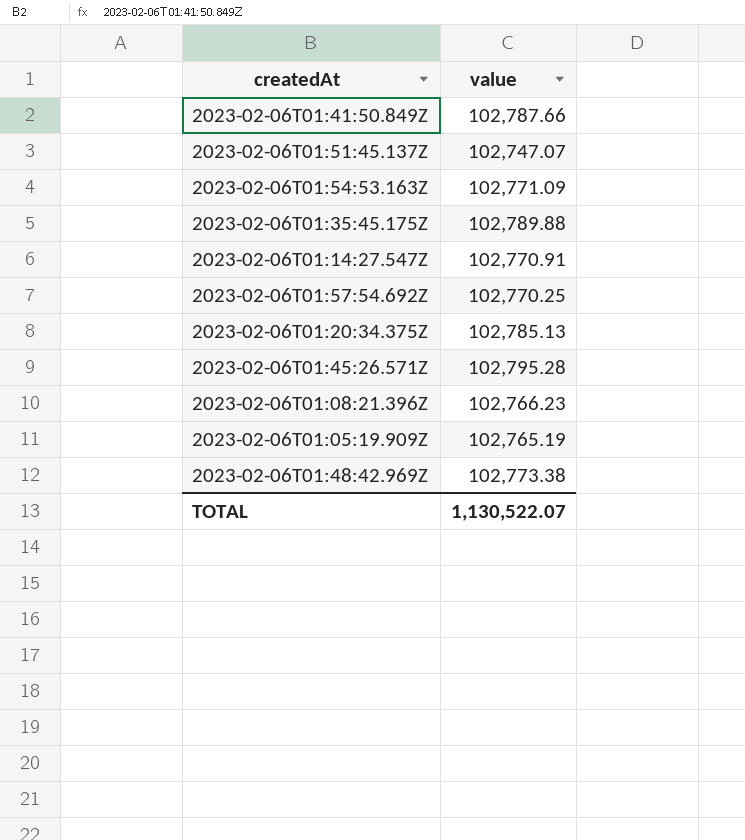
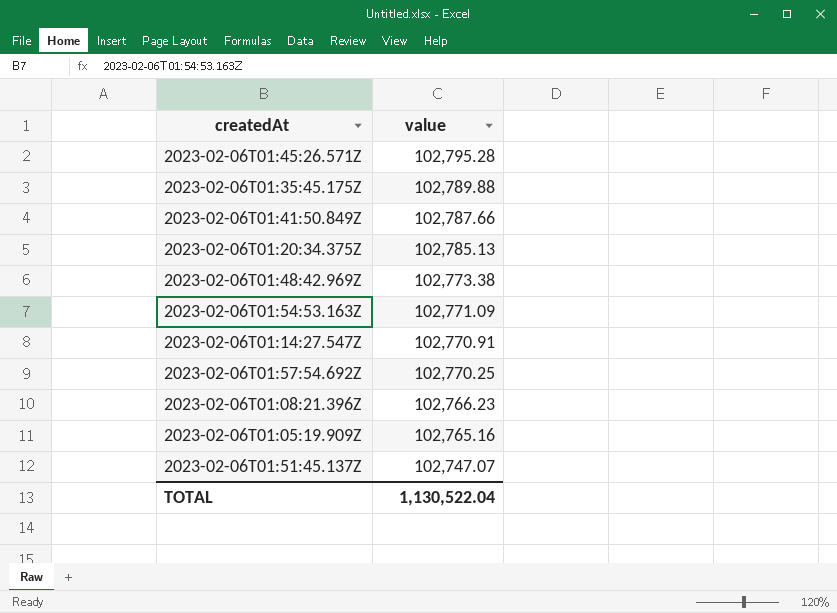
row order: none -> value descending
2023-02-06T01:05:19.909Z | value: 102,765.19 -> 102,765.16
TOTAL | value: 1,130,522.07 -> 1,130,522.04

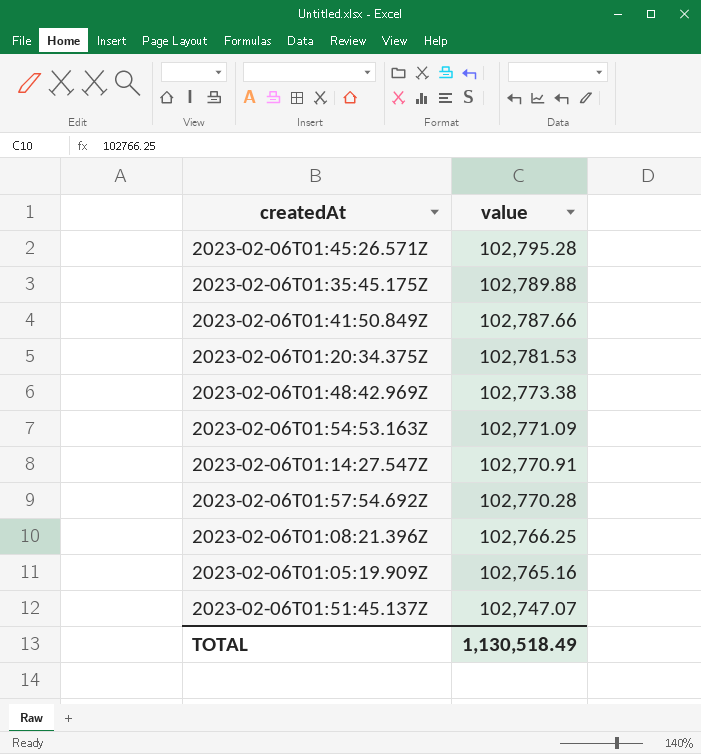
2023-02-06T01:20:34.375Z | value: 102,785.13 -> 102,781.53
2023-02-06T01:57:54.692Z | value: 102,770.25 -> 102,770.28
2023-02-06T01:08:21.396Z | value: 102,766.23 -> 102,766.25
TOTAL | value: 1,130,522.04 -> 1,130,518.49

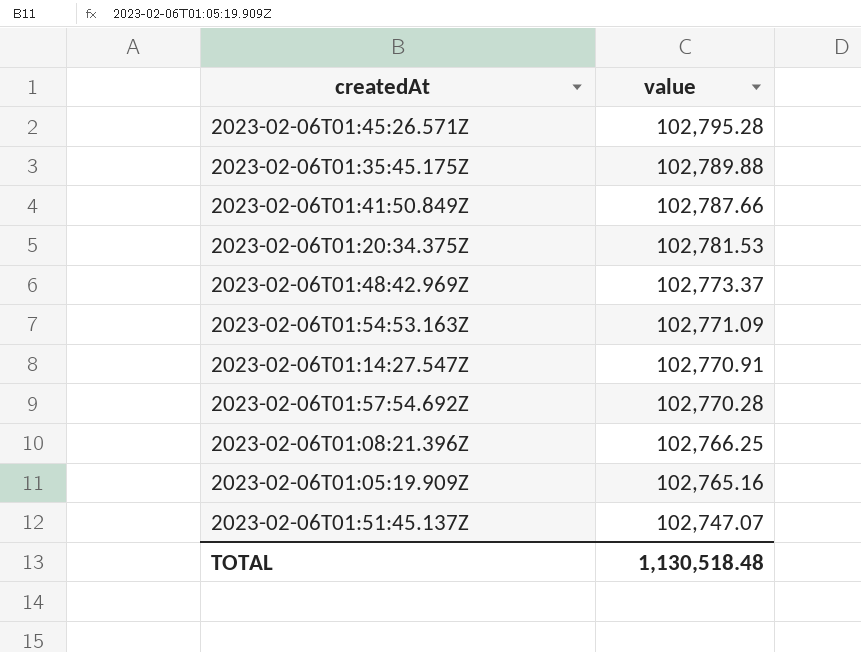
2023-02-06T01:48:42.969Z | value: 102,773.38 -> 102,773.37
TOTAL | value: 1,130,518.49 -> 1,130,518.48

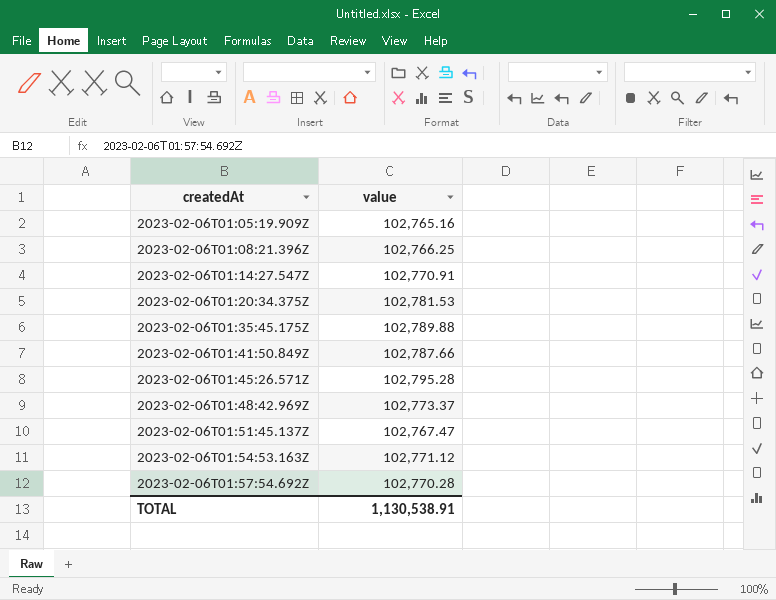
row order: value descending -> createdAt ascending
2023-02-06T01:51:45.137Z | value: 102,747.07 -> 102,767.47
2023-02-06T01:54:53.163Z | value: 102,771.09 -> 102,771.12
TOTAL | value: 1,130,518.48 -> 1,130,538.91

